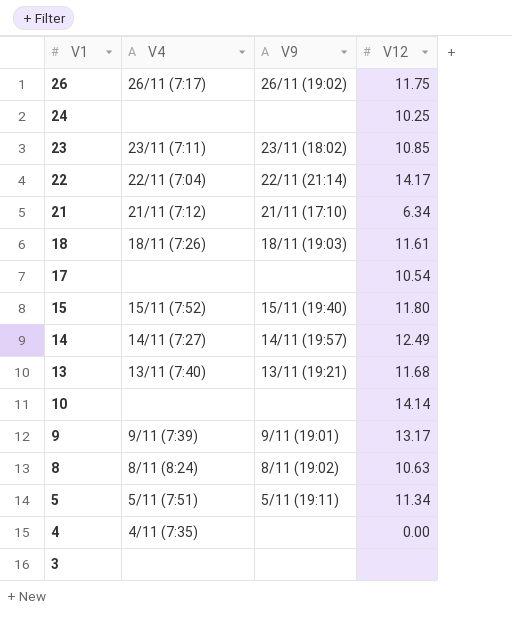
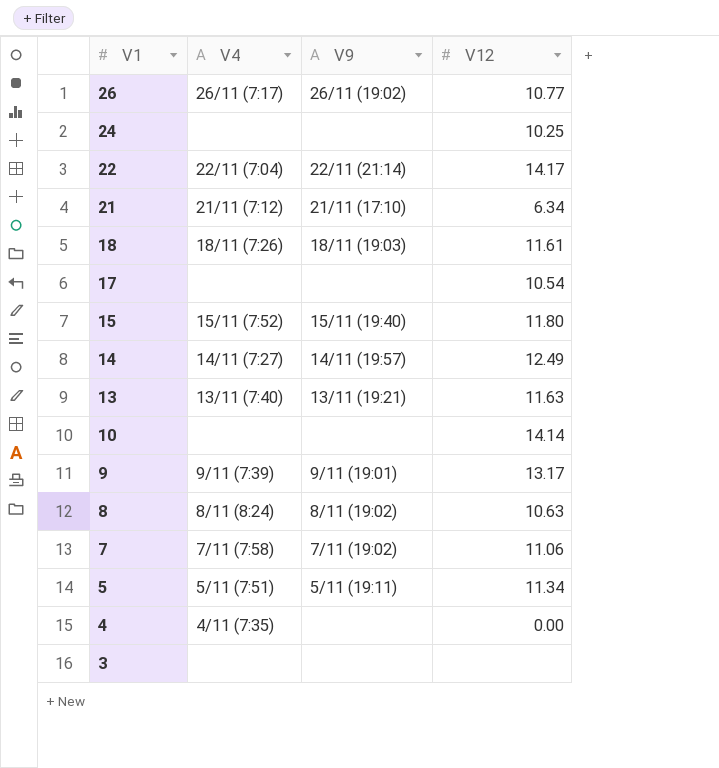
row 23: 23/11 (7:11) | 23/11 (18:02) | 10.85 -> none
26 | V12: 11.75 -> 10.77
13 | V12: 11.68 -> 11.63
row 7: none -> 7/11 (7:58) | 7/11 (19:02) | 11.06

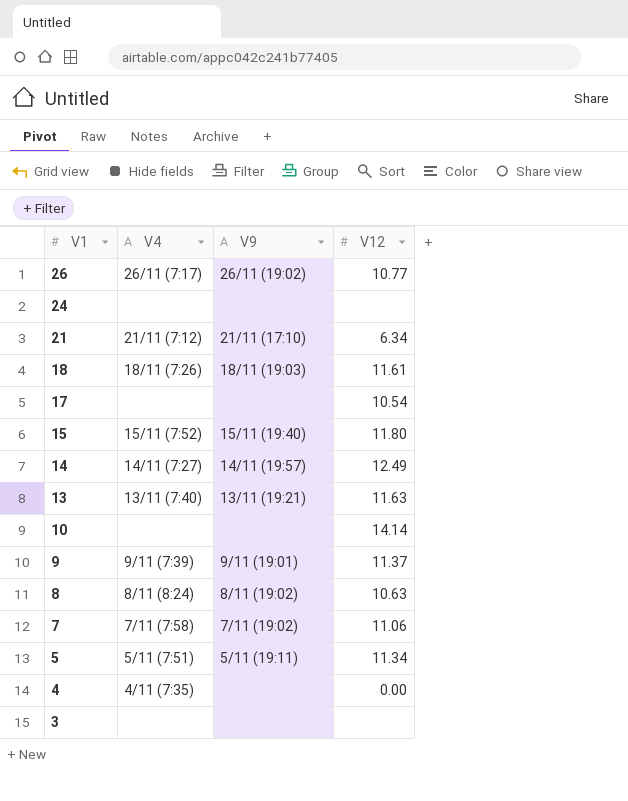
row 22: 22/11 (7:04) | 22/11 (21:14) | 14.17 -> none
24 | V12: 10.25 -> none
9 | V12: 13.17 -> 11.37

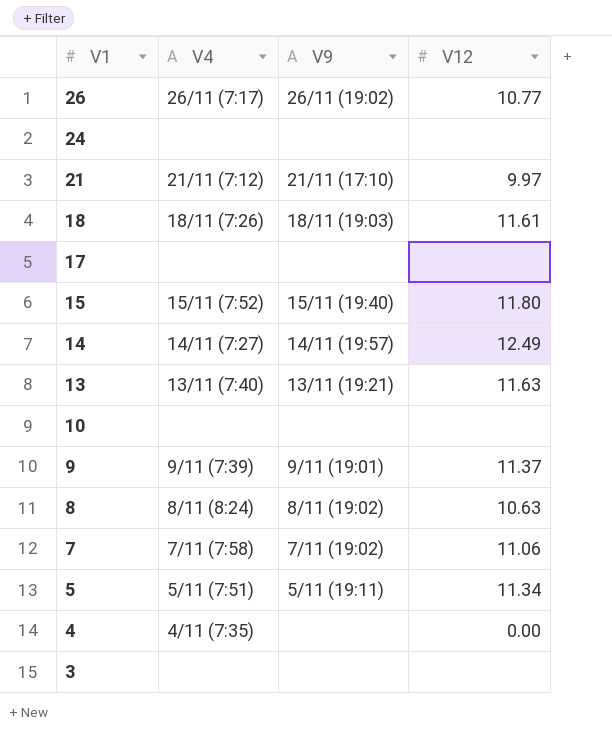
21 | V12: 6.34 -> 9.97
17 | V12: 10.54 -> none
10 | V12: 14.14 -> none

